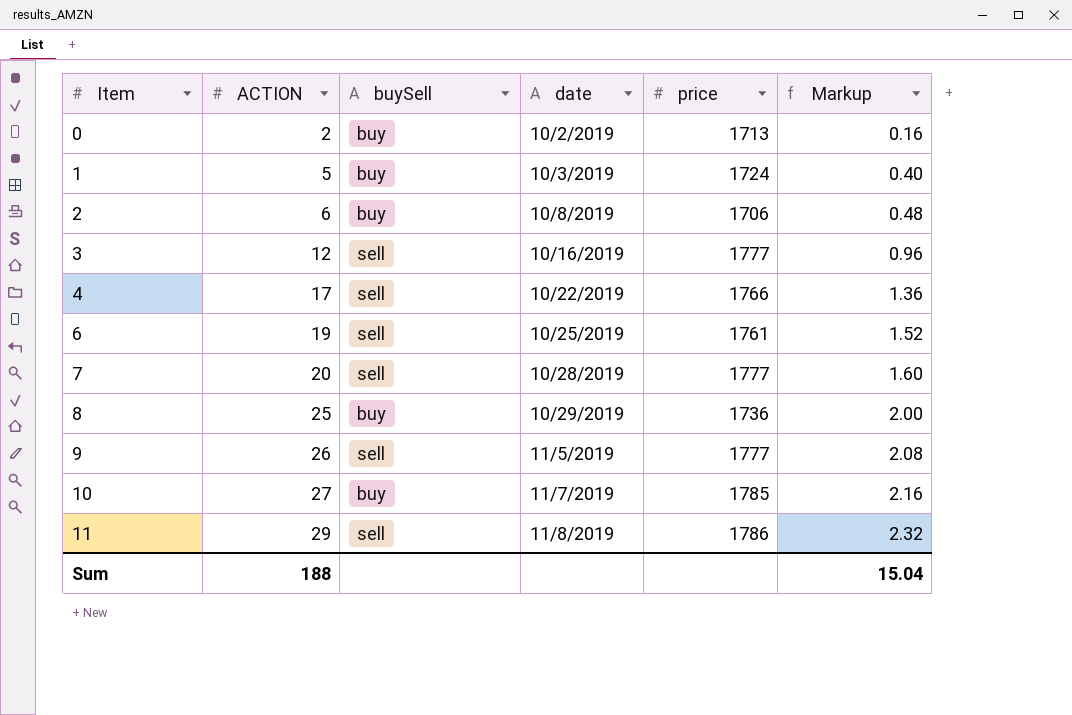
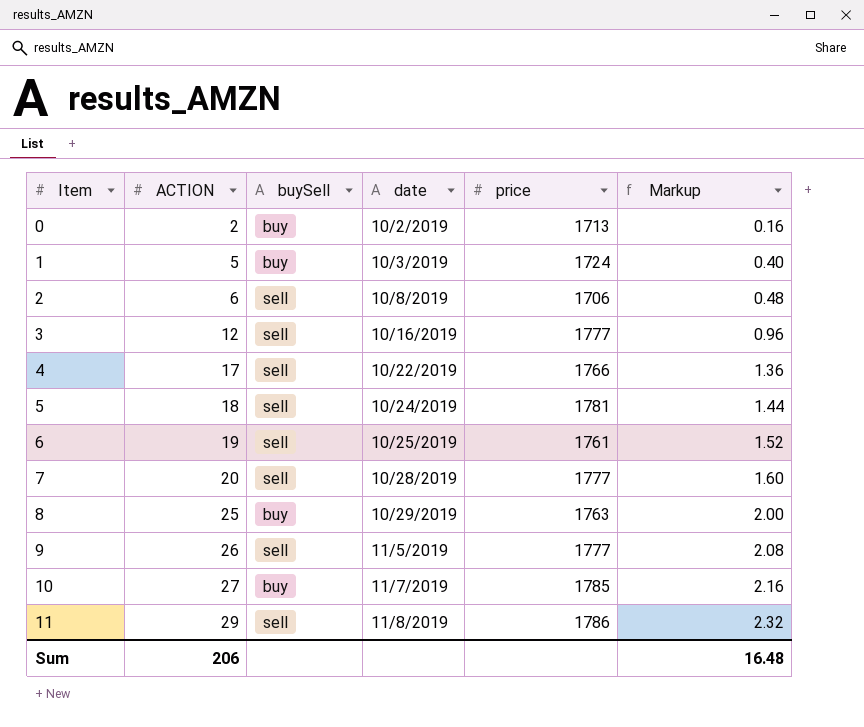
2 | buySell: buy -> sell
row 5: none -> 18 | sell | 10/24/2019 | 1781 | 1.44
8 | price: 1736 -> 1763
Sum | ACTION: 188 -> 206
Sum | Markup: 15.04 -> 16.48

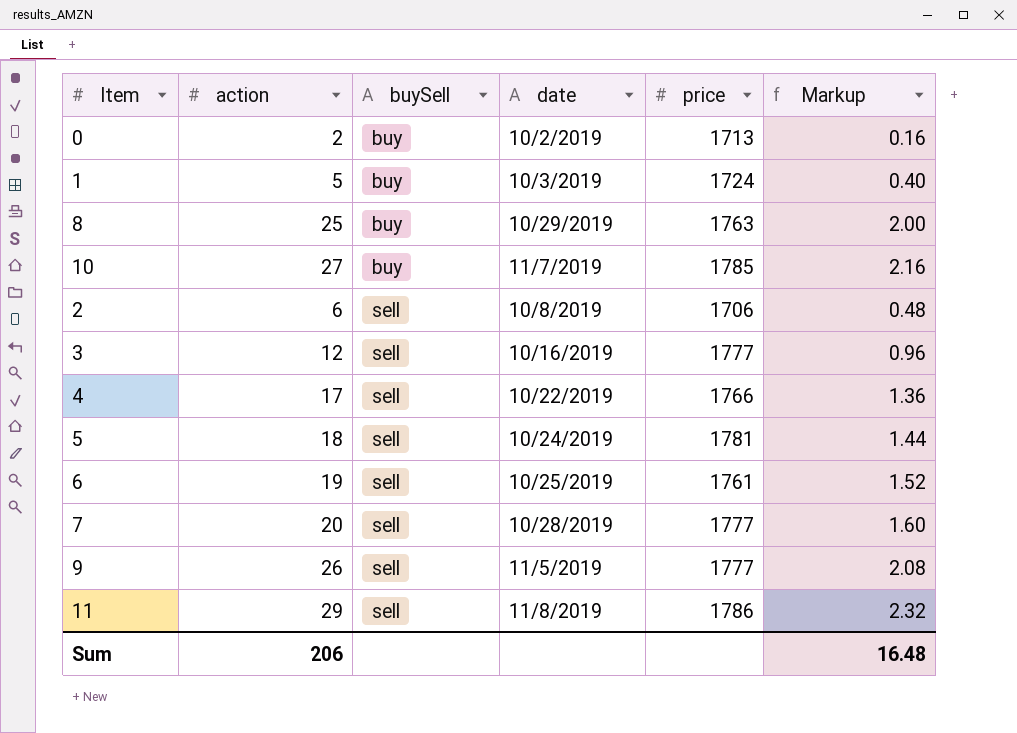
row order: Item ascending -> buySell ascending
column name: ACTION -> action

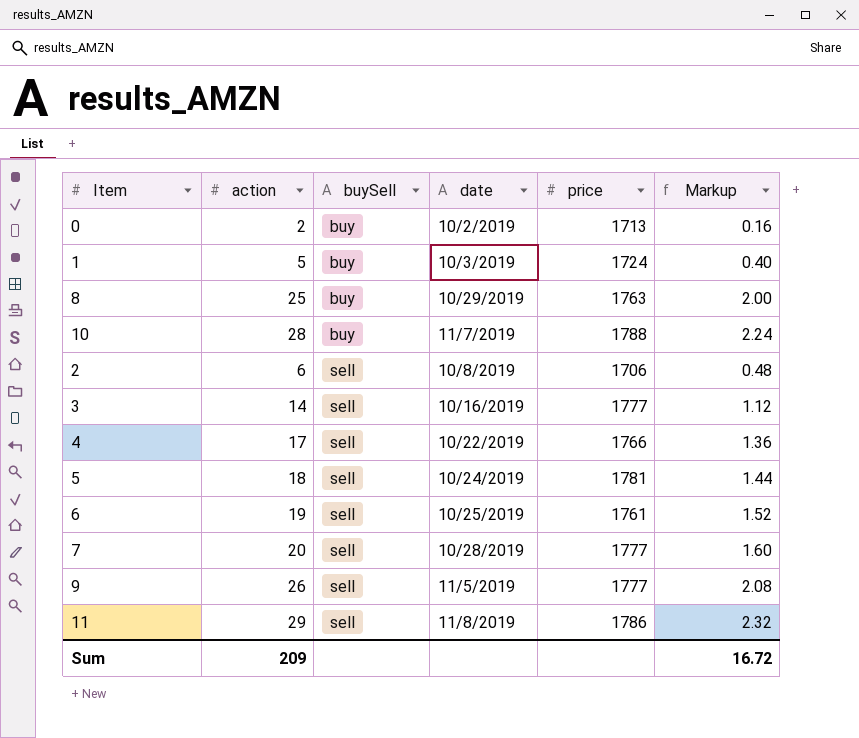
10 | action: 27 -> 28
10 | price: 1785 -> 1788
10 | Markup: 2.16 -> 2.24
3 | action: 12 -> 14
3 | Markup: 0.96 -> 1.12
Sum | action: 206 -> 209
Sum | Markup: 16.48 -> 16.72

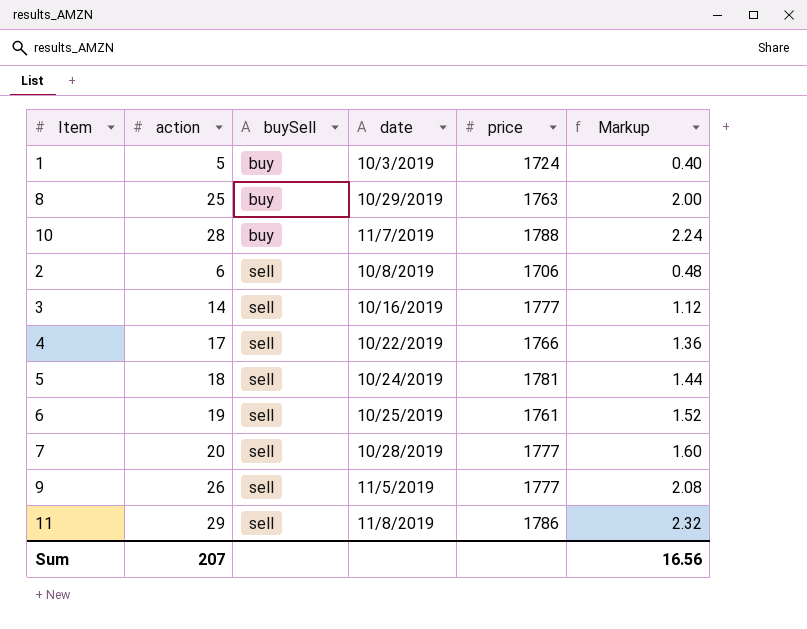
row 0: 2 | buy | 10/2/2019 | 1713 | 0.16 -> none
Sum | action: 209 -> 207
Sum | Markup: 16.72 -> 16.56

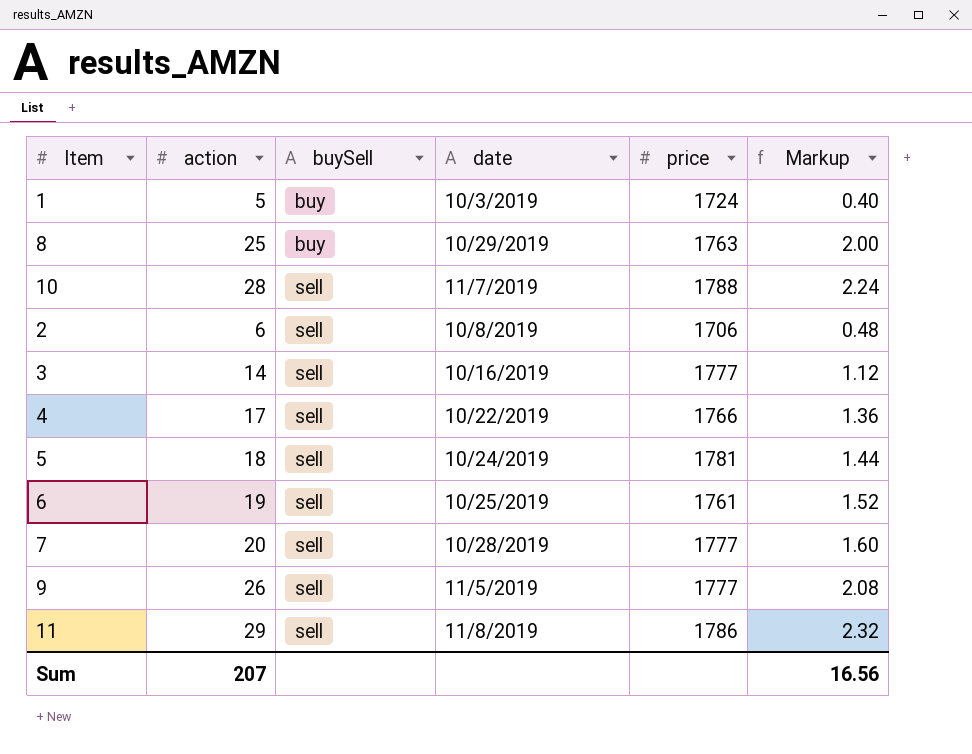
10 | buySell: buy -> sell

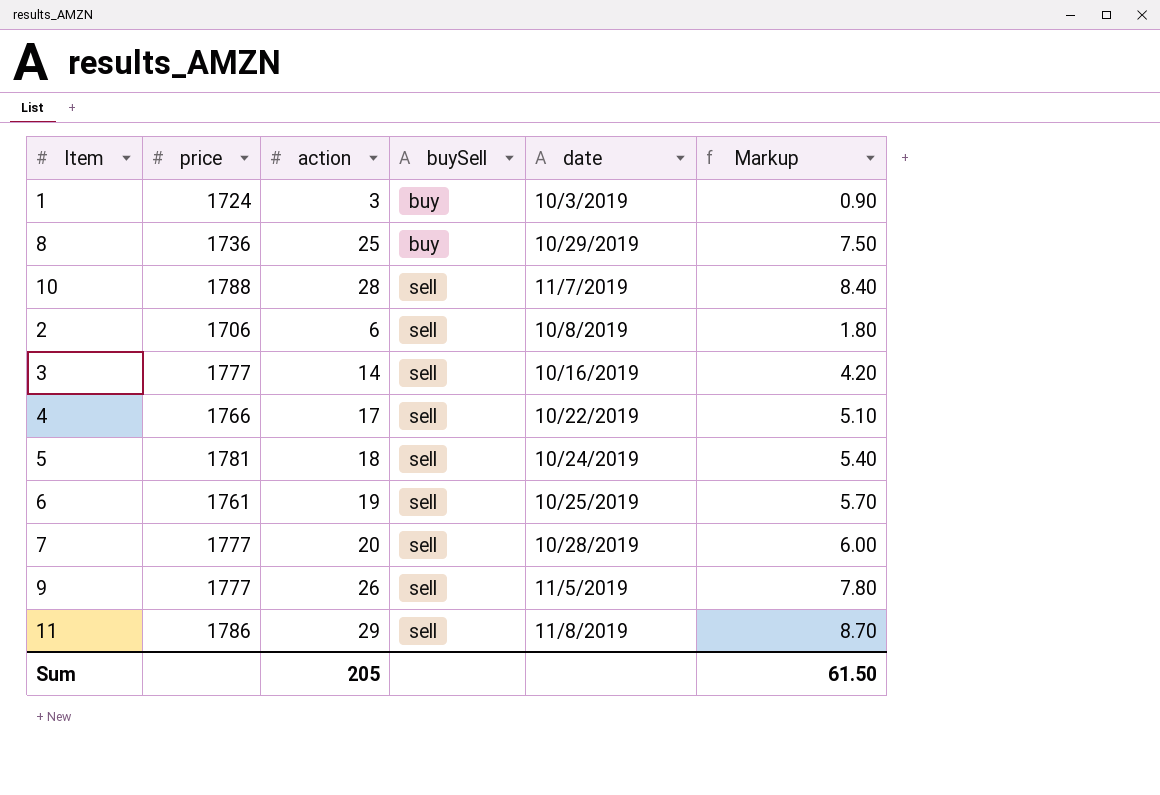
column price | position: 5 -> 2
column Markup | formula: [action] * 0.08 -> [action] * 0.3
1 | action: 5 -> 3
8 | price: 1763 -> 1736
Sum | action: 207 -> 205
Sum | Markup: 16.56 -> 61.50

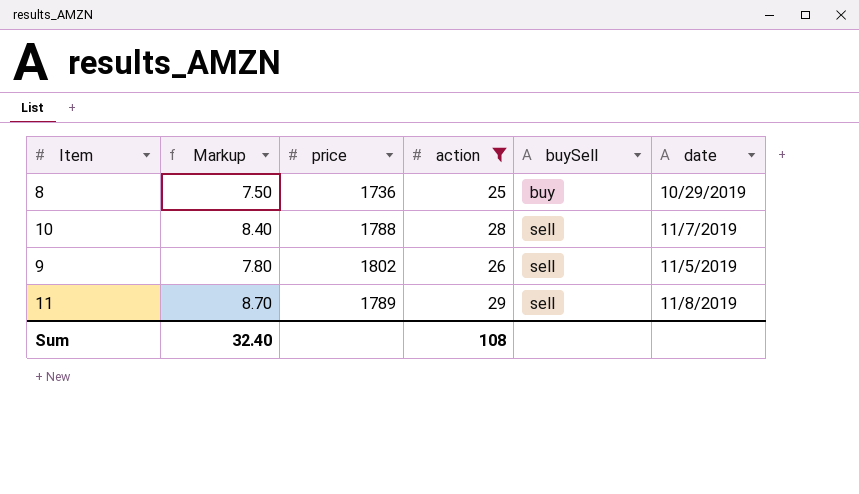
filter: none -> action >= 25
column Markup | position: 6 -> 2
9 | price: 1777 -> 1802
11 | price: 1786 -> 1789
Sum | Markup: 61.50 -> 32.40
Sum | action: 205 -> 108

